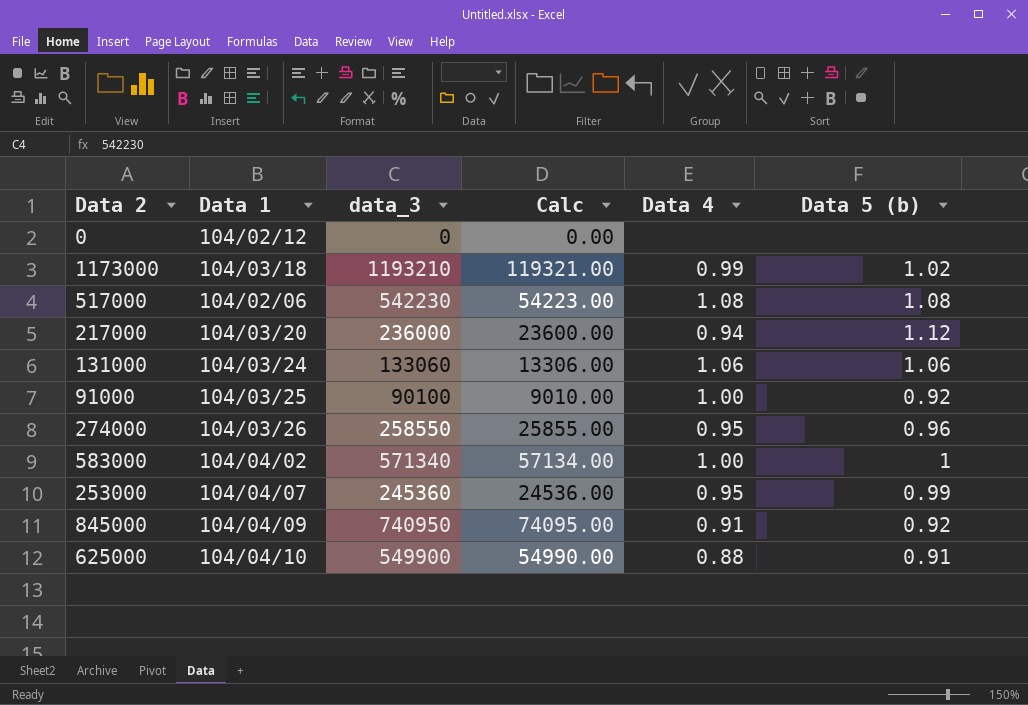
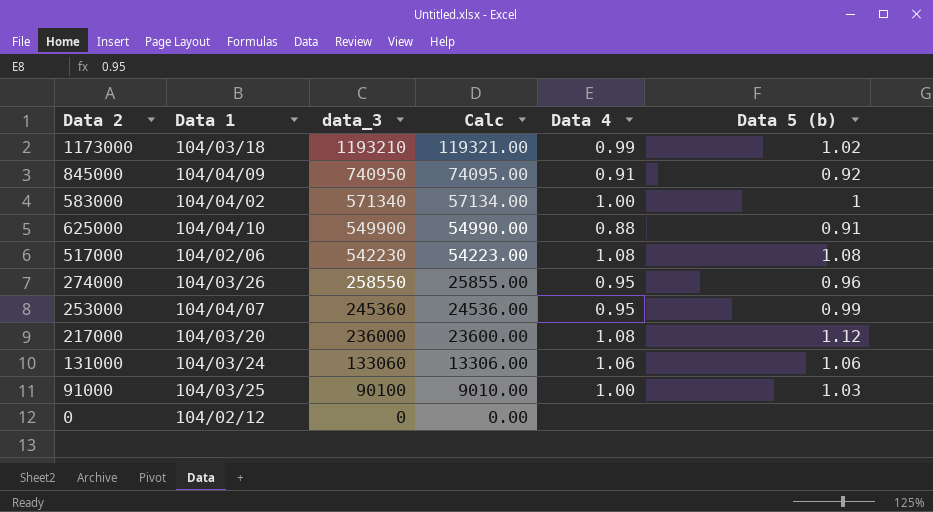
row order: none -> data_3 descending
217000 | Data 4: 0.94 -> 1.08
91000 | Data 5 (b): 0.92 -> 1.03

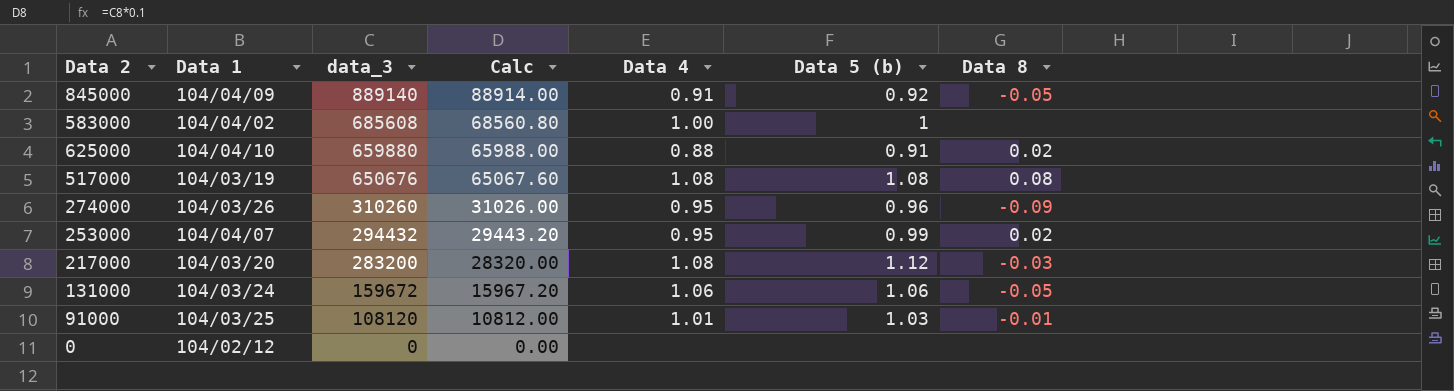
column Data 8 | position: none -> 7
row 1173000: 104/03/18 | 1193210 | 119321.00 | 0.99 | 1.02 -> none
845000 | data_3: 740950 -> 889140
845000 | Calc: 74095.00 -> 88914.00
583000 | data_3: 571340 -> 685608
583000 | Calc: 57134.00 -> 68560.80
625000 | data_3: 549900 -> 659880
625000 | Calc: 54990.00 -> 65988.00
517000 | Data 1: 104/02/06 -> 104/03/19
517000 | data_3: 542230 -> 650676
517000 | Calc: 54223.00 -> 65067.60
274000 | data_3: 258550 -> 310260
274000 | Calc: 25855.00 -> 31026.00
253000 | data_3: 245360 -> 294432
253000 | Calc: 24536.00 -> 29443.20
217000 | data_3: 236000 -> 283200
217000 | Calc: 23600.00 -> 28320.00
131000 | data_3: 133060 -> 159672
131000 | Calc: 13306.00 -> 15967.20
91000 | data_3: 90100 -> 108120
91000 | Calc: 9010.00 -> 10812.00
91000 | Data 4: 1.00 -> 1.01

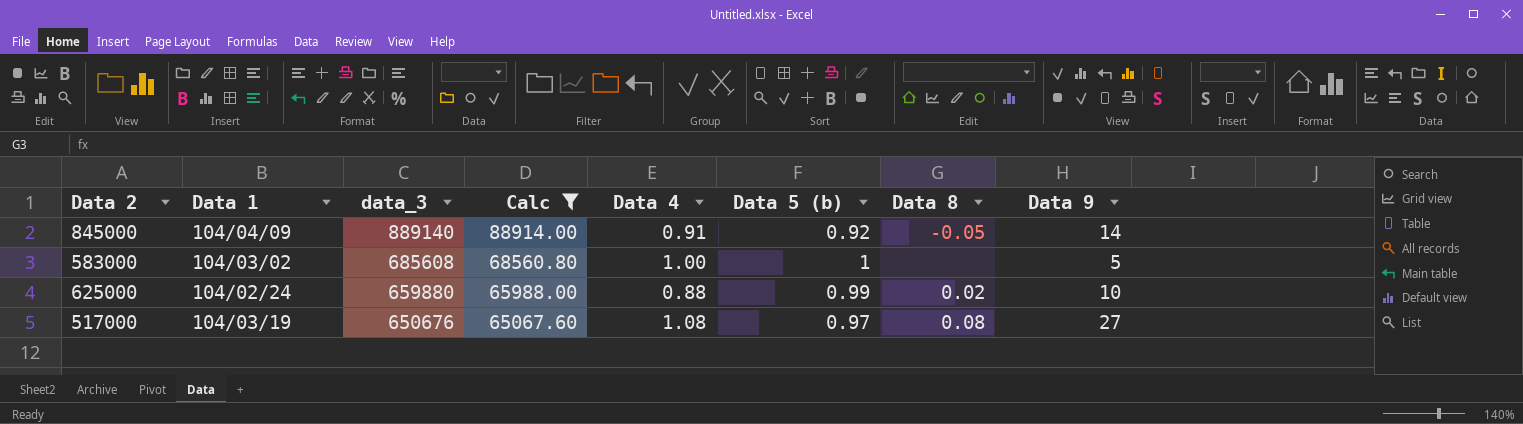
filter: none -> Calc >= 65067.60
column Data 9 | position: none -> 8
583000 | Data 1: 104/04/02 -> 104/03/02
625000 | Data 1: 104/04/10 -> 104/02/24
625000 | Data 5 (b): 0.91 -> 0.99
517000 | Data 5 (b): 1.08 -> 0.97

